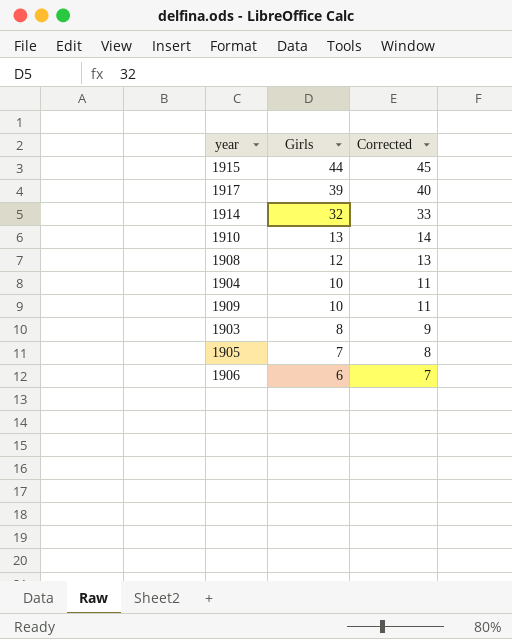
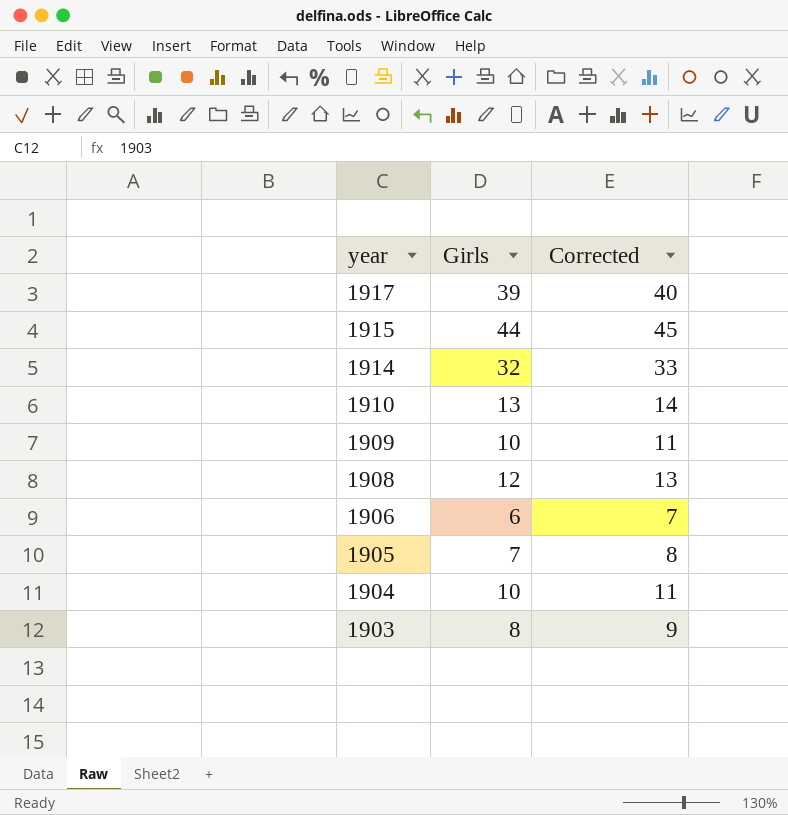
row order: Girls descending -> year descending

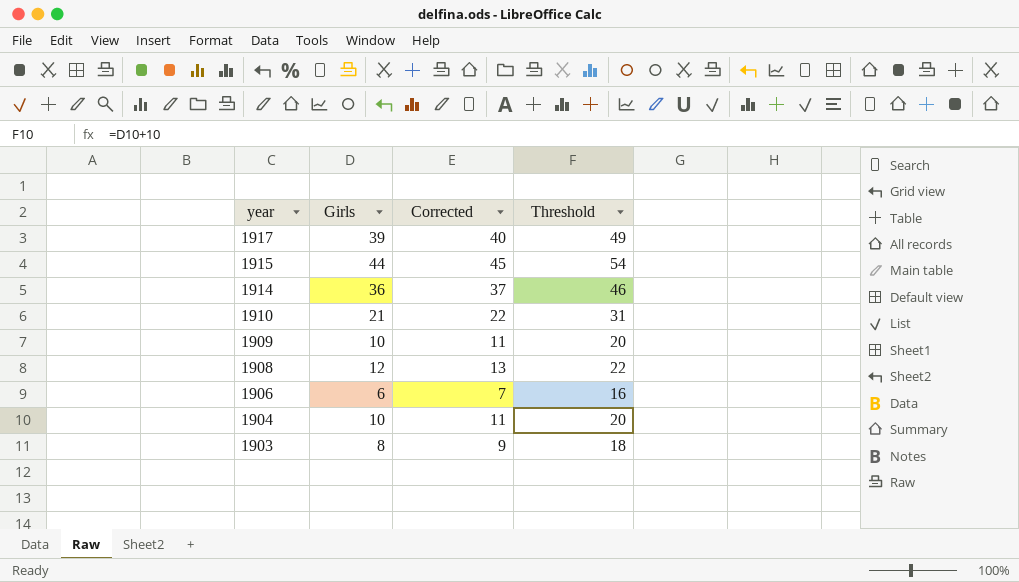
column Threshold | formula: none -> [Girls] + 10
row 1905: 7 | 8 -> none
1914 | Girls: 32 -> 36
1914 | Corrected: 33 -> 37
1910 | Girls: 13 -> 21
1910 | Corrected: 14 -> 22

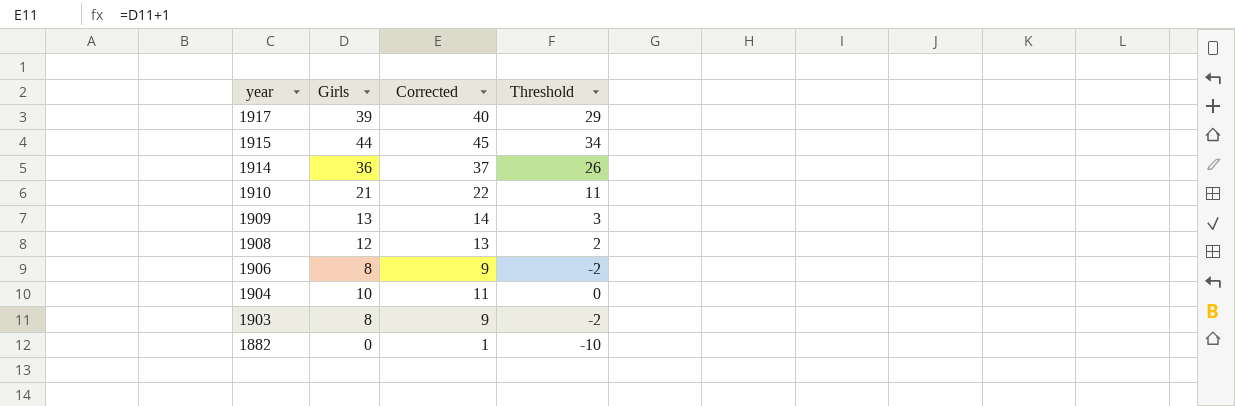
column Threshold | formula: [Girls] + 10 -> [Girls] - 10
1909 | Girls: 10 -> 13
1909 | Corrected: 11 -> 14
1906 | Girls: 6 -> 8
1906 | Corrected: 7 -> 9
row 1882: none -> 0 | 1 | -10

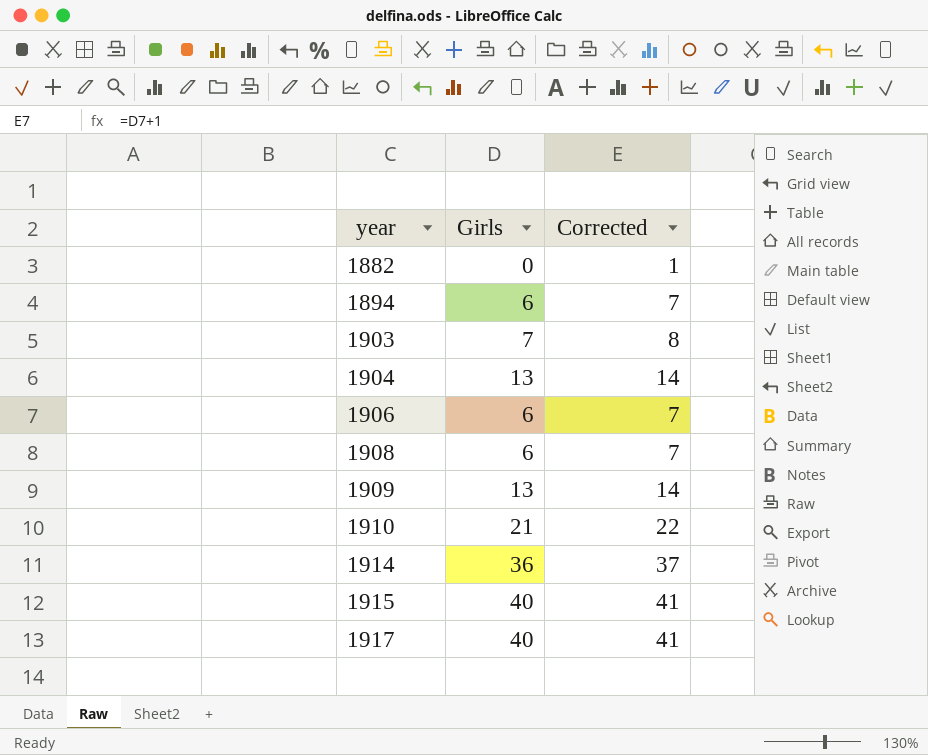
row order: year descending -> year ascending
column Threshold | formula: [Girls] - 10 -> none
row 1894: none -> 6 | 7
1903 | Girls: 8 -> 7
1903 | Corrected: 9 -> 8
1904 | Girls: 10 -> 13
1904 | Corrected: 11 -> 14
1906 | Girls: 8 -> 6
1906 | Corrected: 9 -> 7
1908 | Girls: 12 -> 6
1908 | Corrected: 13 -> 7
1915 | Girls: 44 -> 40
1915 | Corrected: 45 -> 41
1917 | Girls: 39 -> 40
1917 | Corrected: 40 -> 41

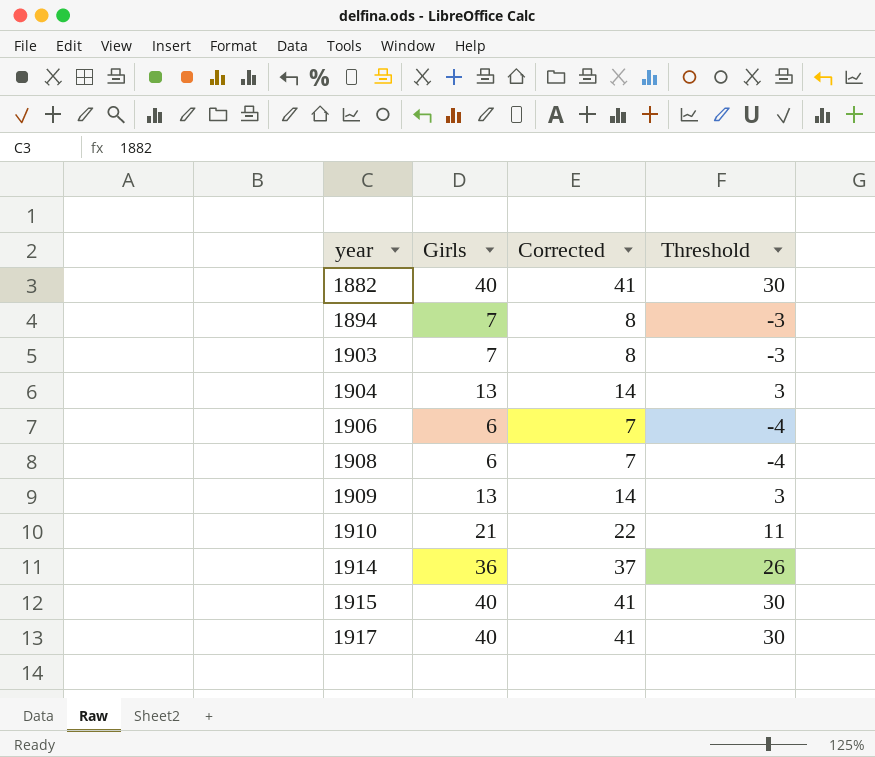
column Threshold | formula: none -> [Girls] - 10
1882 | Girls: 0 -> 40
1882 | Corrected: 1 -> 41
1894 | Girls: 6 -> 7
1894 | Corrected: 7 -> 8

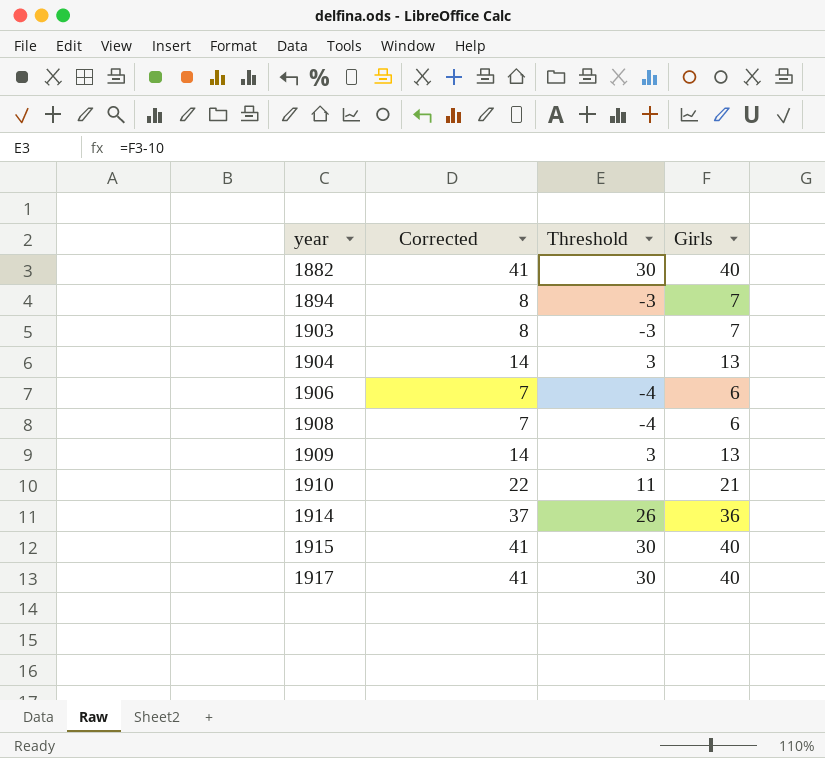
column Girls | position: 2 -> 4

